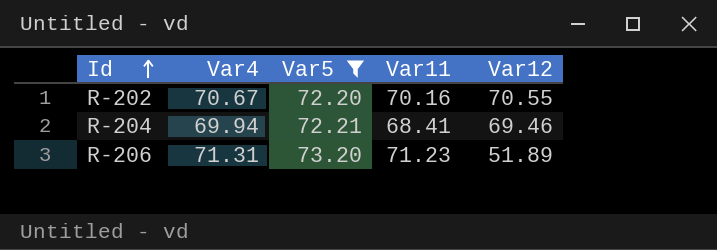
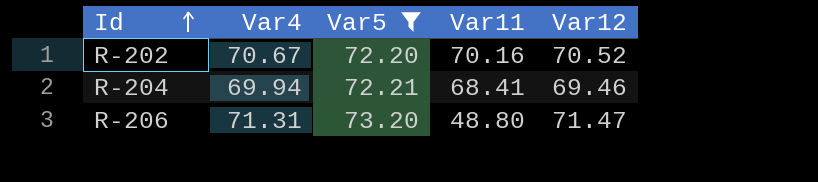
R-202 | Var12: 70.55 -> 70.52
R-206 | Var11: 71.23 -> 48.80
R-206 | Var12: 51.89 -> 71.47

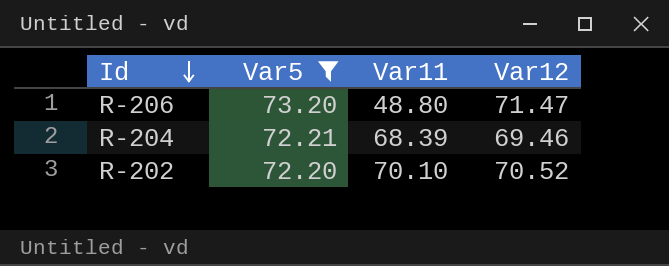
row order: Id ascending -> Id descending
column Var4 | position: 2 -> none
R-204 | Var11: 68.41 -> 68.39
R-202 | Var11: 70.16 -> 70.10

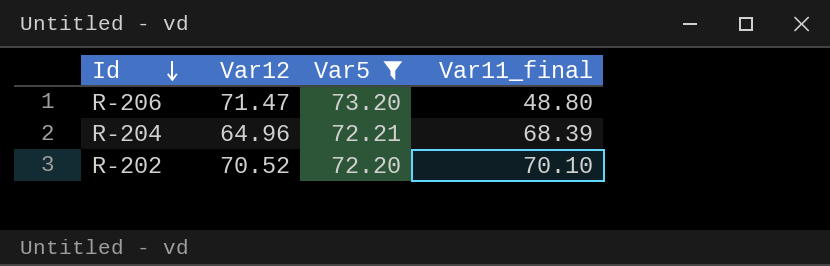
column Var12 | position: 4 -> 2
column name: Var11 -> Var11_final
R-204 | Var12: 69.46 -> 64.96

